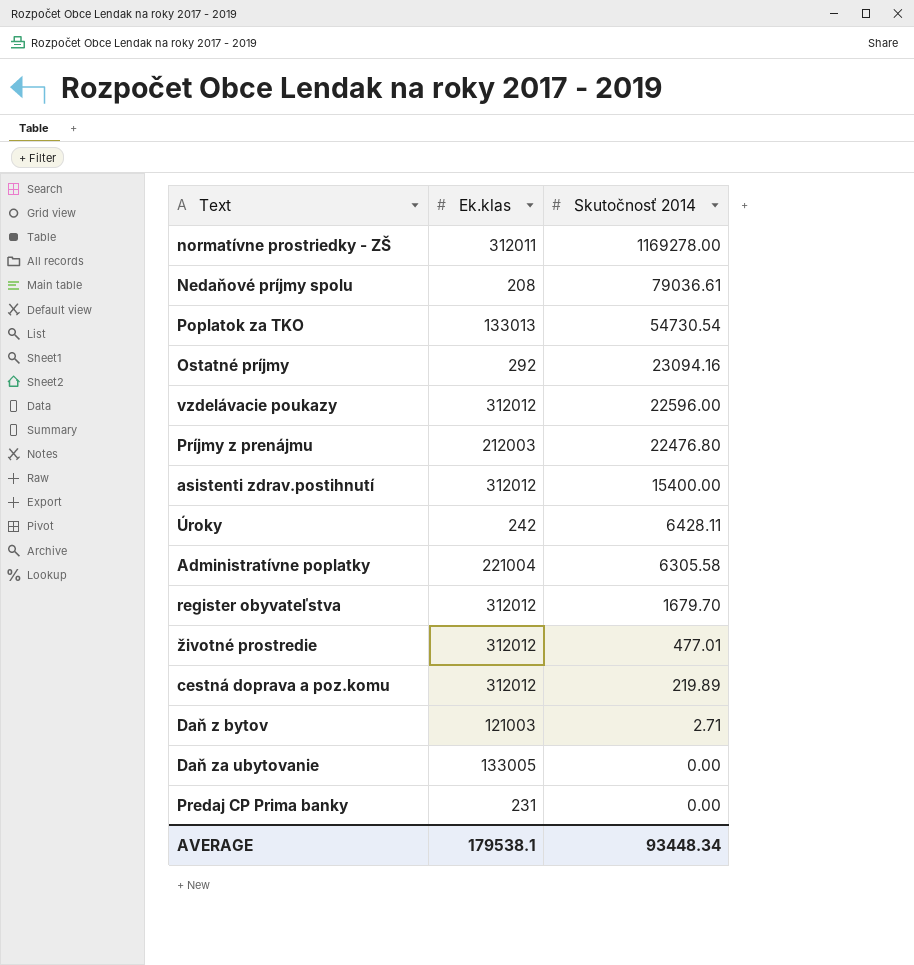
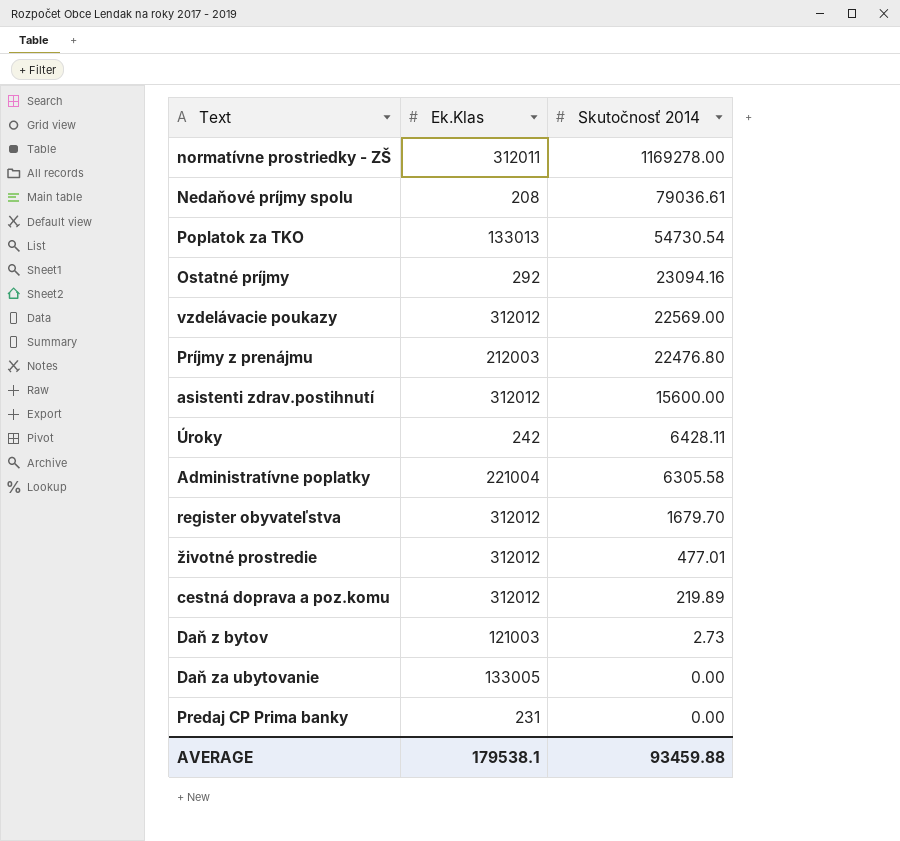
column name: Ek.klas -> Ek.Klas
vzdelávacie poukazy | Skutočnosť 2014: 22596.00 -> 22569.00
asistenti zdrav.postihnutí | Skutočnosť 2014: 15400.00 -> 15600.00
Daň z bytov | Skutočnosť 2014: 2.71 -> 2.73
AVERAGE | Skutočnosť 2014: 93448.34 -> 93459.88

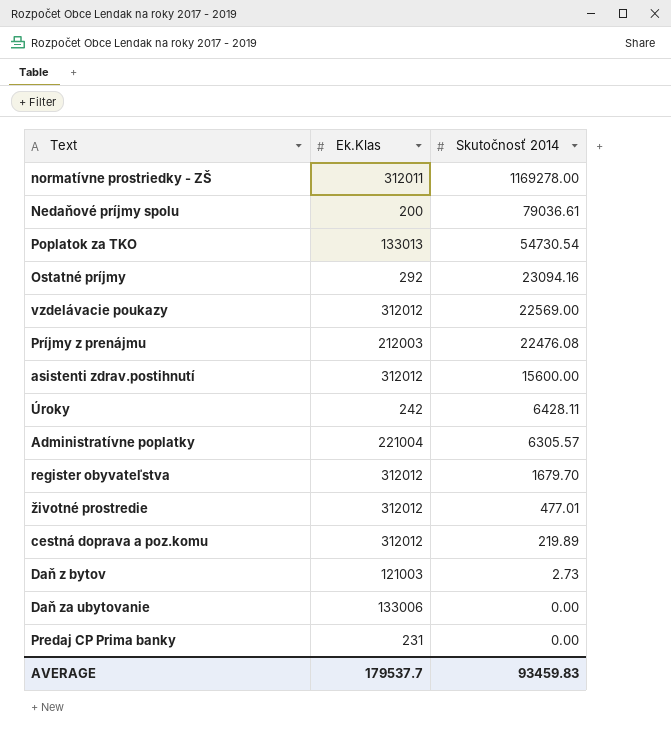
Nedaňové príjmy spolu | Ek.Klas: 208 -> 200
Príjmy z prenájmu | Skutočnosť 2014: 22476.80 -> 22476.08
Administratívne poplatky | Skutočnosť 2014: 6305.58 -> 6305.57
Daň za ubytovanie | Ek.Klas: 133005 -> 133006
AVERAGE | Ek.Klas: 179538.1 -> 179537.7
AVERAGE | Skutočnosť 2014: 93459.88 -> 93459.83

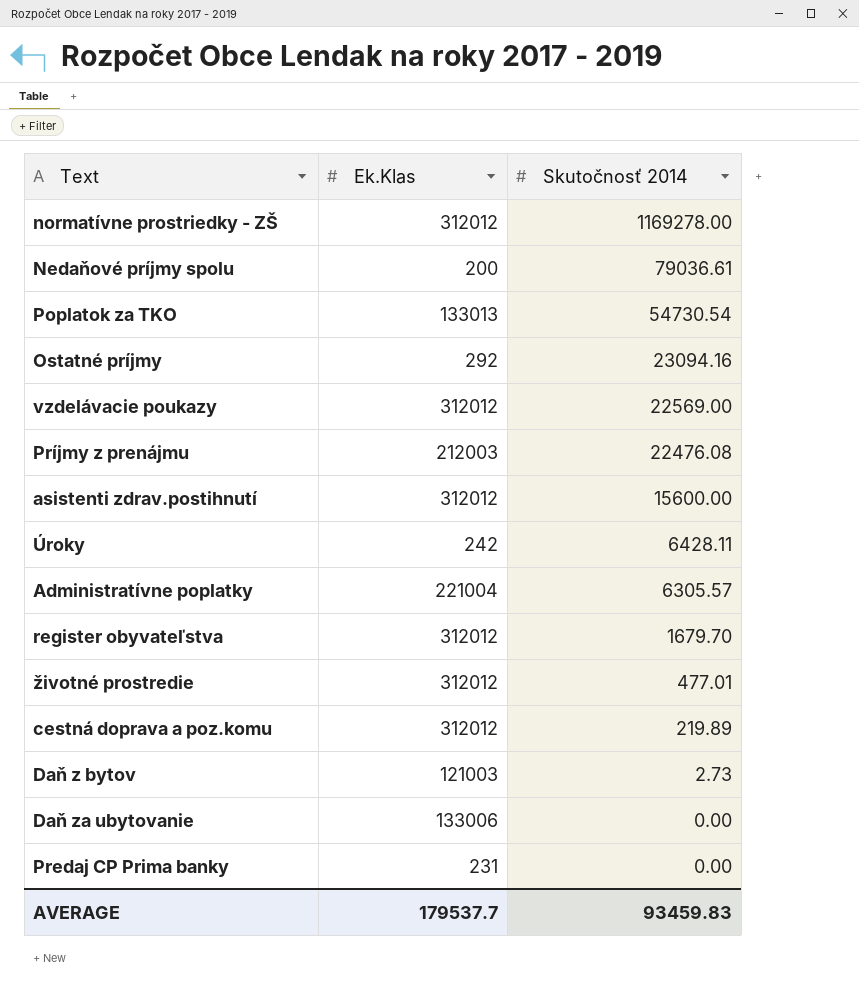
normatívne prostriedky - ZŠ | Ek.Klas: 312011 -> 312012

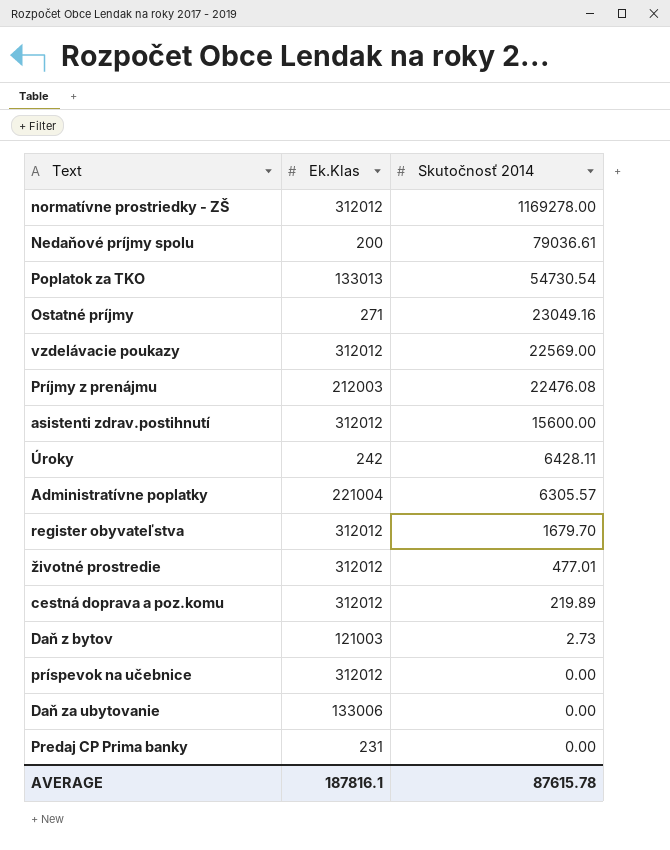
Ostatné príjmy | Ek.Klas: 292 -> 271
Ostatné príjmy | Skutočnosť 2014: 23094.16 -> 23049.16
row príspevok na učebnice: none -> 312012 | 0.00
AVERAGE | Ek.Klas: 179537.7 -> 187816.1
AVERAGE | Skutočnosť 2014: 93459.83 -> 87615.78

